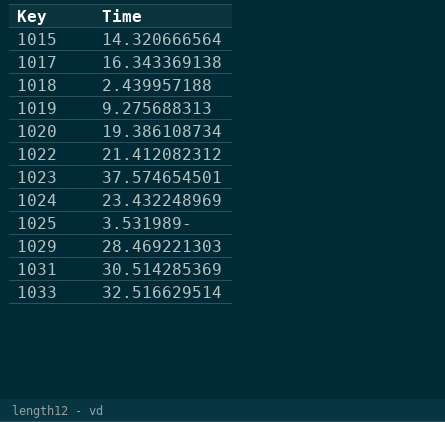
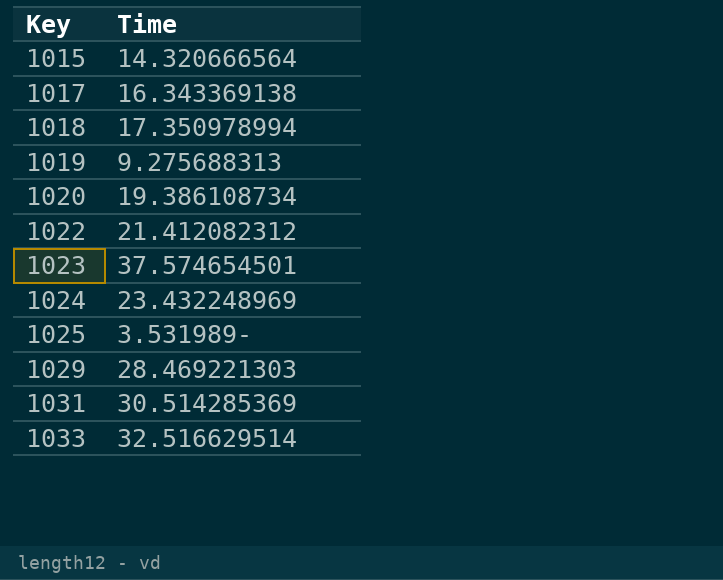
1018 | Time: 2.439957188 -> 17.350978994

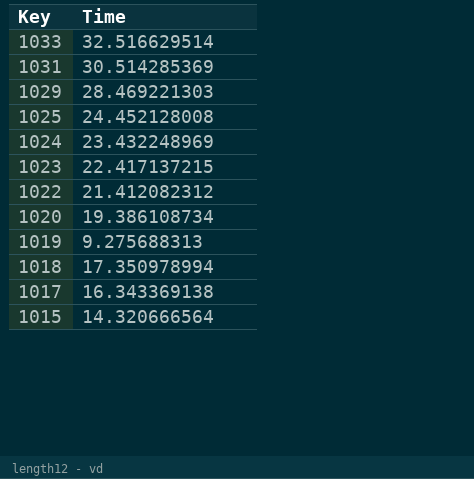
row order: Key ascending -> Key descending
1025 | Time: 3.531989- -> 24.452128008
1023 | Time: 37.574654501 -> 22.417137215

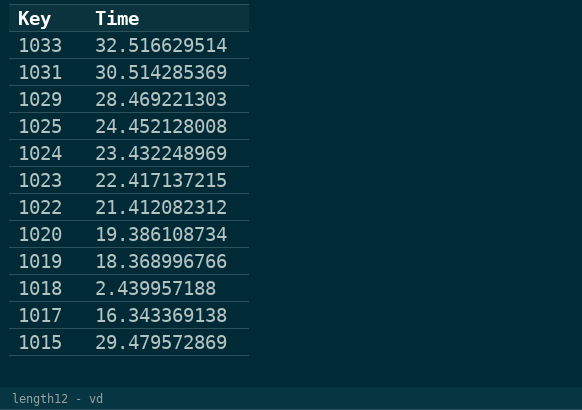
1019 | Time: 9.275688313 -> 18.368996766
1018 | Time: 17.350978994 -> 2.439957188
1015 | Time: 14.320666564 -> 29.479572869

